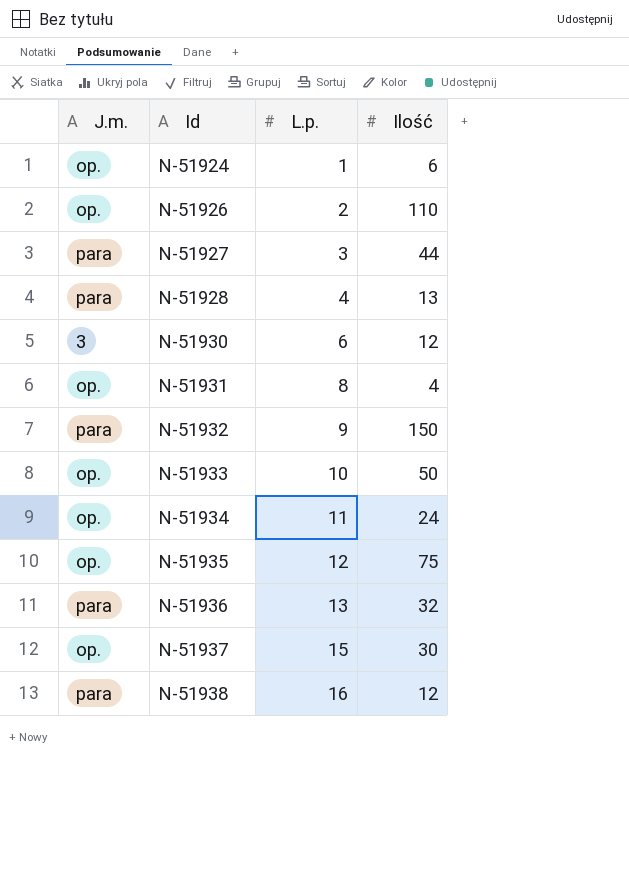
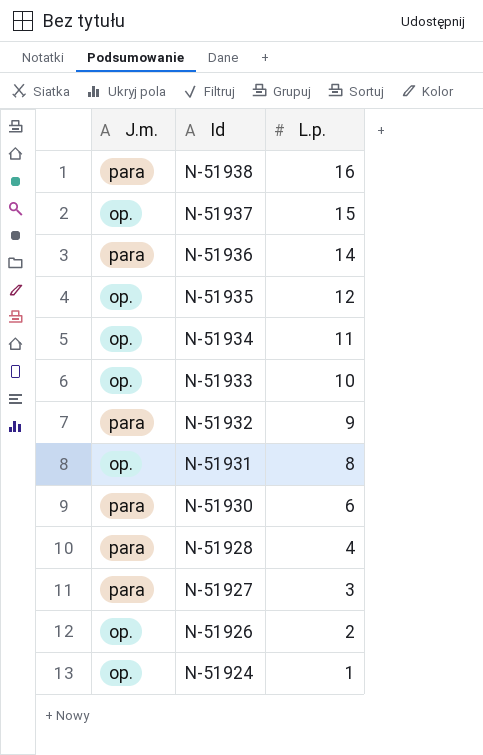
row order: Id ascending -> Id descending
column Ilość | position: 4 -> none
N-51936 | L.p.: 13 -> 14
N-51930 | J.m.: 3 -> para

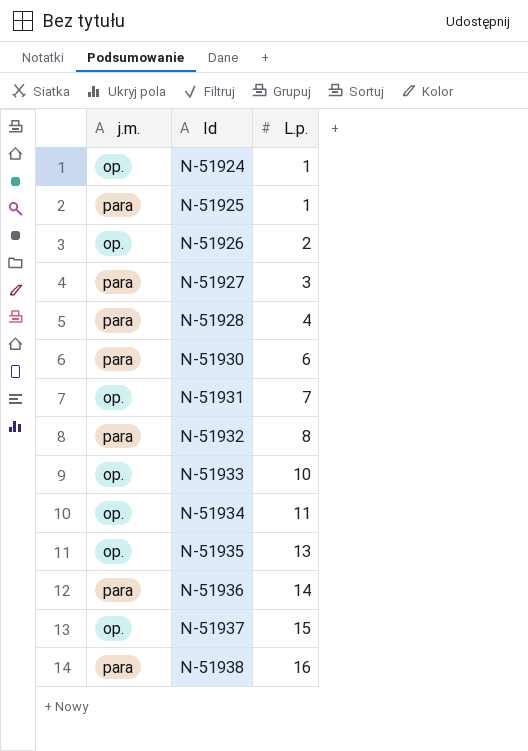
row order: Id descending -> Id ascending
column name: J.m. -> j.m.
row N-51925: none -> para | 1
N-51931 | L.p.: 8 -> 7
N-51932 | L.p.: 9 -> 8
N-51935 | L.p.: 12 -> 13

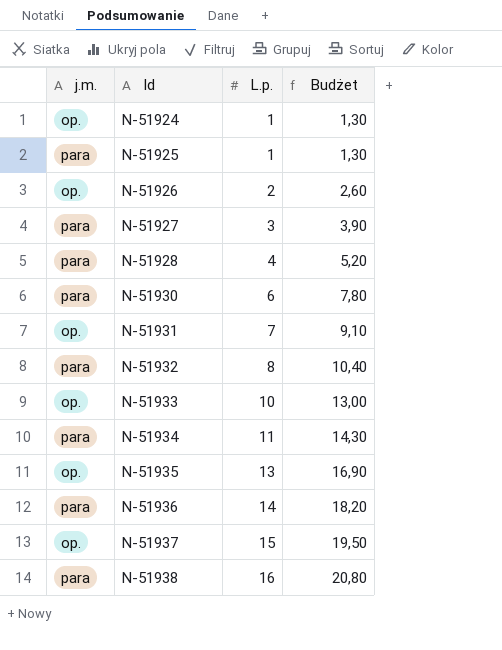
column Budżet | formula: none -> [L.p.] * 1,3
N-51934 | j.m.: op. -> para

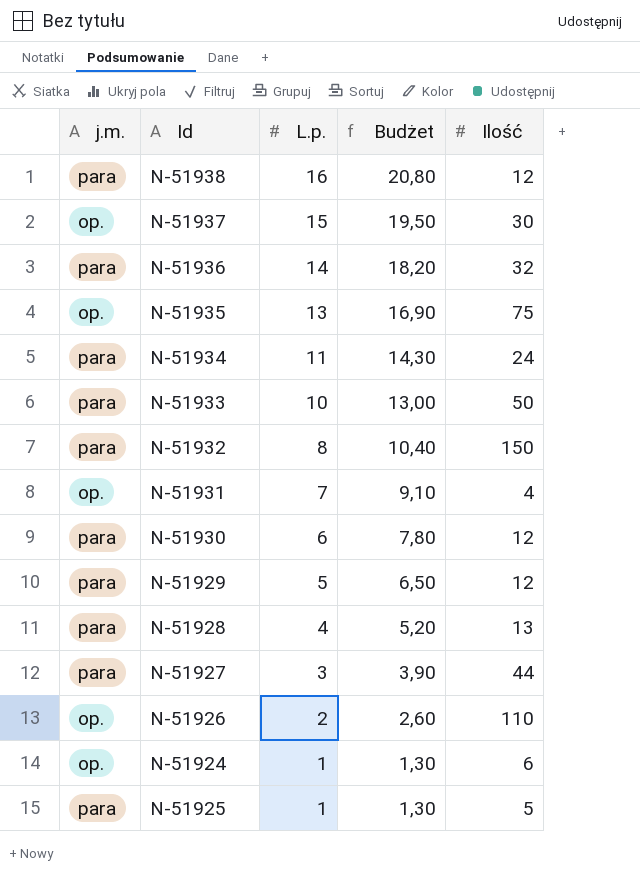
row order: Id ascending -> L.p. descending
column Ilość | position: none -> 5
N-51933 | j.m.: op. -> para
row N-51929: none -> para | 5 | 6,50 | 12

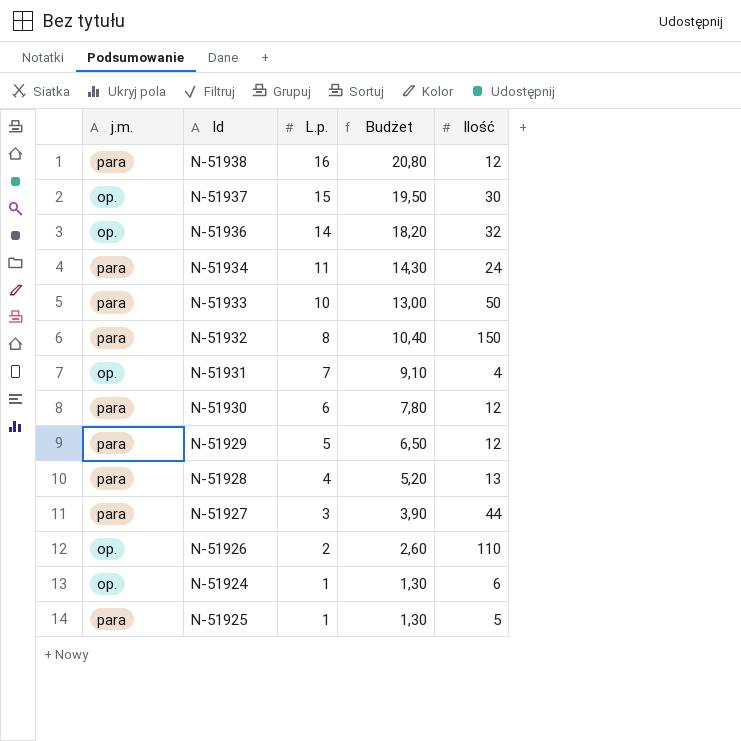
row N-51935: op. | 13 | 16,90 | 75 -> none
N-51936 | j.m.: para -> op.

